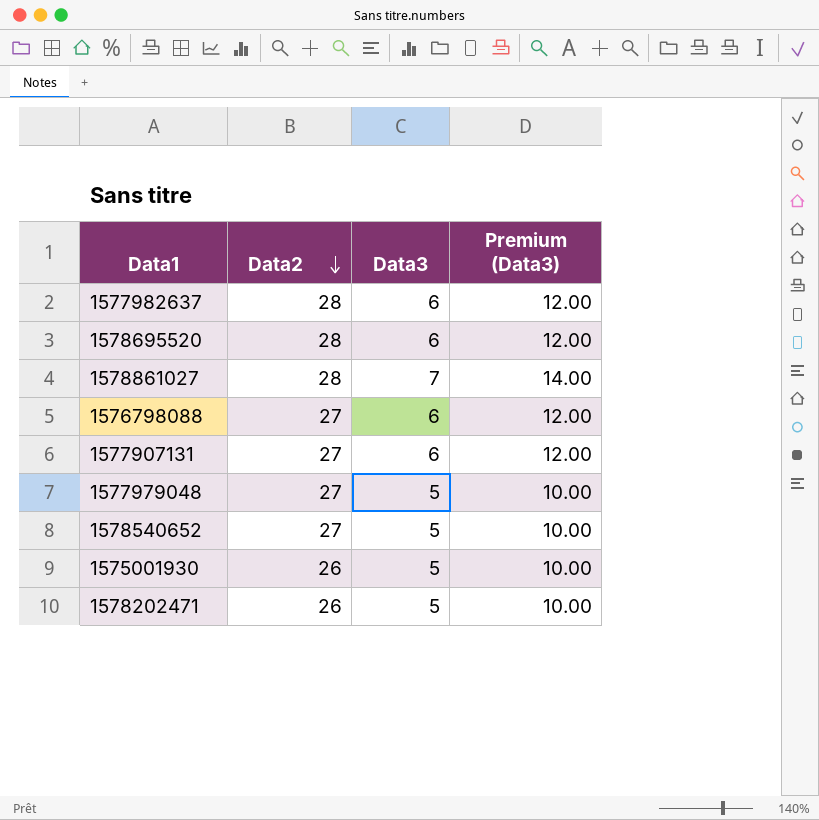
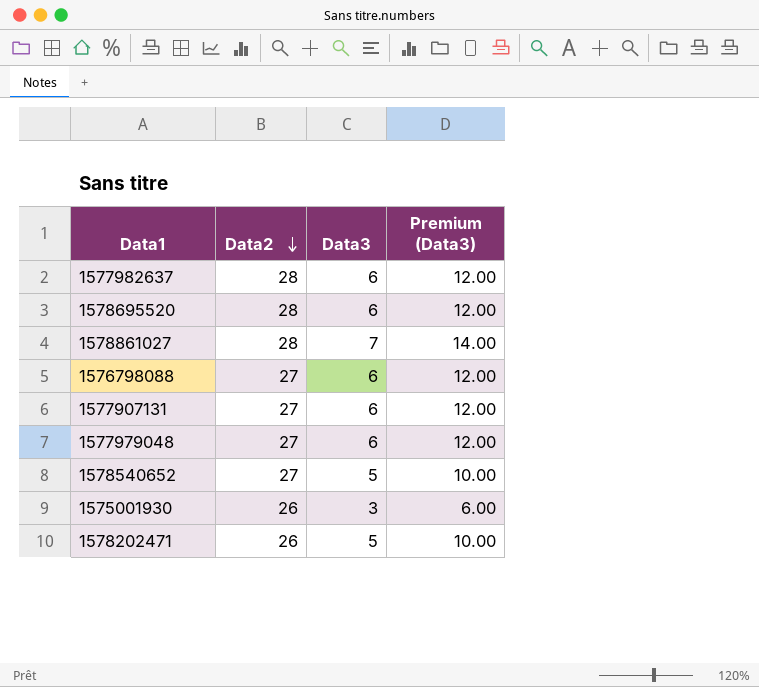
1577979048 | Data3: 5 -> 6
1577979048 | Premium (Data3): 10.00 -> 12.00
1575001930 | Data3: 5 -> 3
1575001930 | Premium (Data3): 10.00 -> 6.00

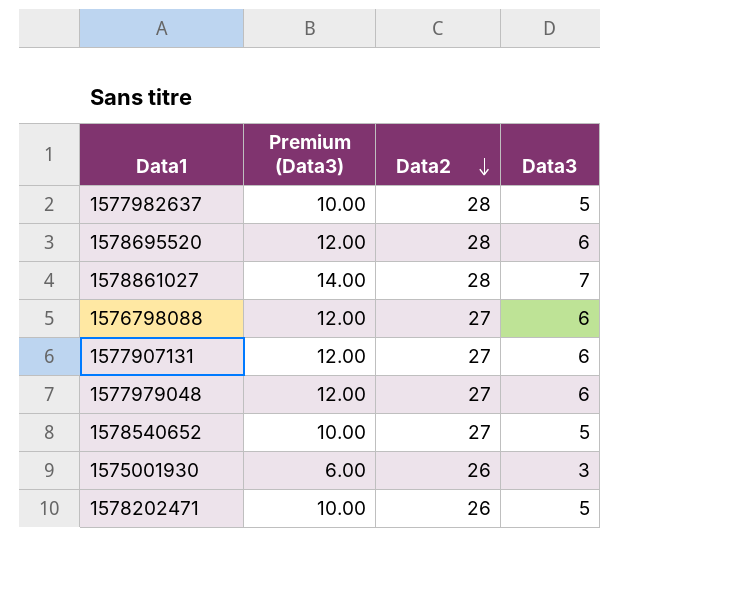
column Premium (Data3) | position: 4 -> 2
1577982637 | Premium (Data3): 12.00 -> 10.00
1577982637 | Data3: 6 -> 5

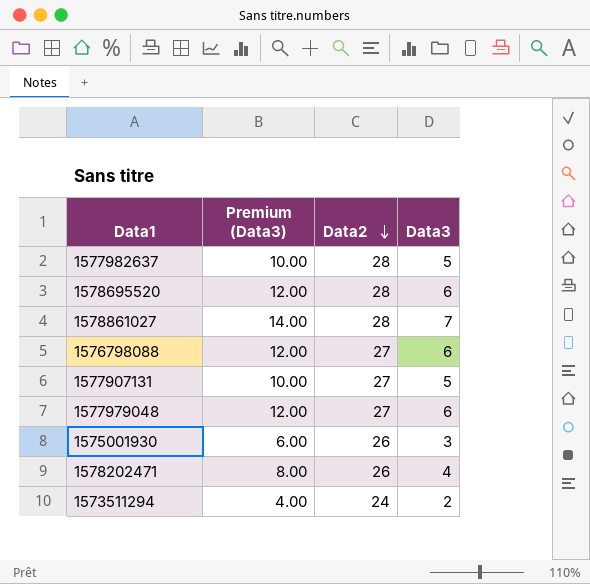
row 1578540652: 10.00 | 27 | 5 -> none
1577907131 | Premium (Data3): 12.00 -> 10.00
1577907131 | Data3: 6 -> 5
1578202471 | Premium (Data3): 10.00 -> 8.00
1578202471 | Data3: 5 -> 4
row 1573511294: none -> 4.00 | 24 | 2

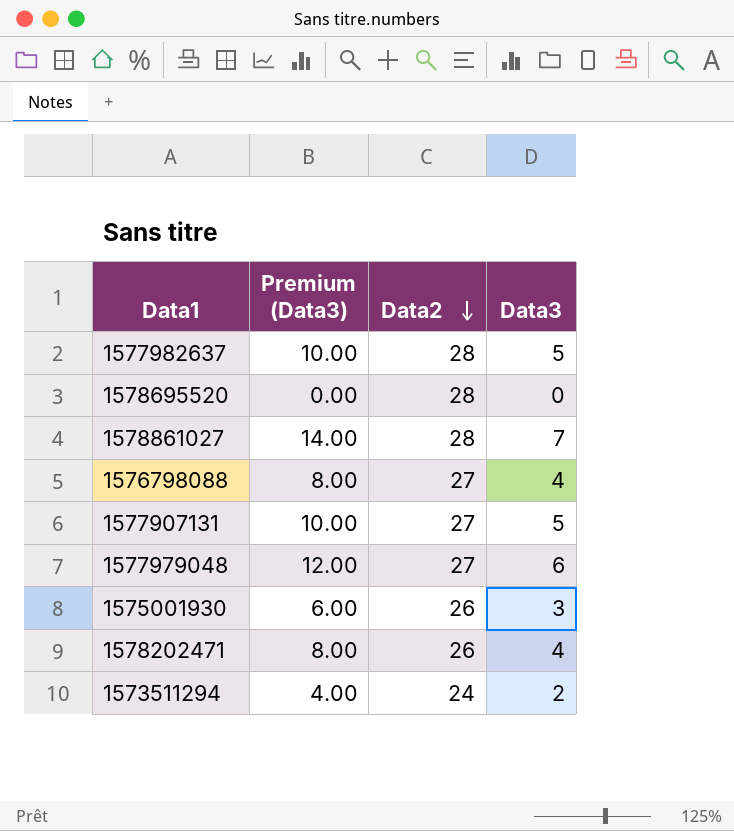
1578695520 | Premium (Data3): 12.00 -> 0.00
1578695520 | Data3: 6 -> 0
1576798088 | Premium (Data3): 12.00 -> 8.00
1576798088 | Data3: 6 -> 4

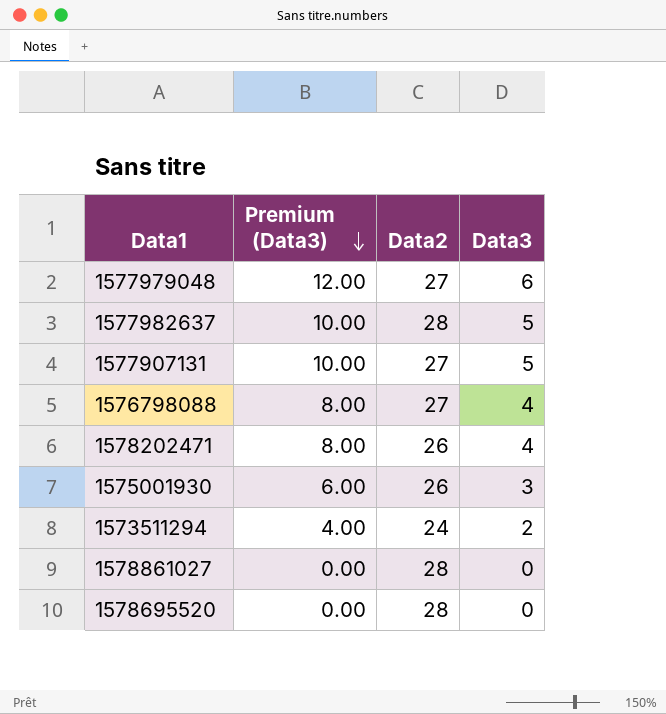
row order: Data2 descending -> Premium (Data3) descending
1578861027 | Premium (Data3): 14.00 -> 0.00
1578861027 | Data3: 7 -> 0

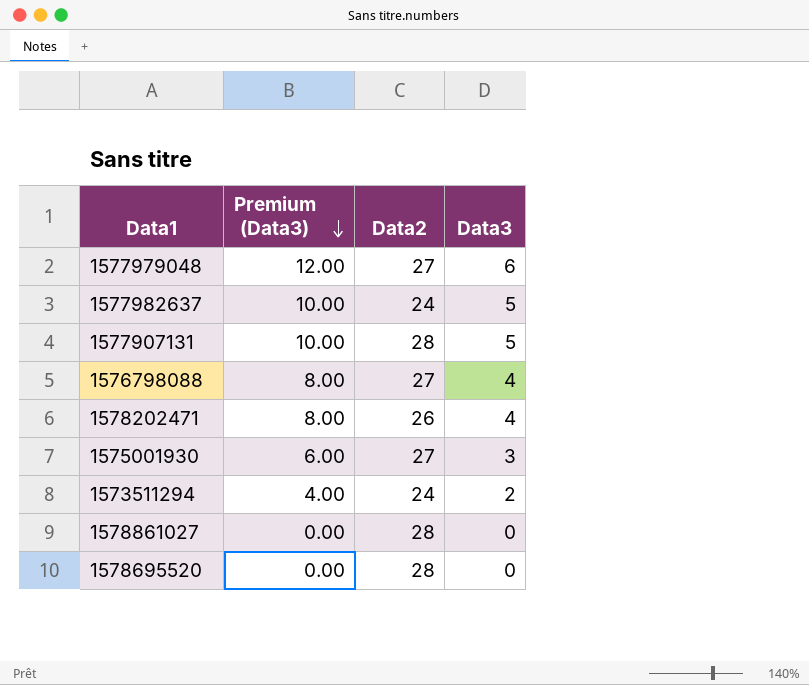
1577982637 | Data2: 28 -> 24
1577907131 | Data2: 27 -> 28
1575001930 | Data2: 26 -> 27

